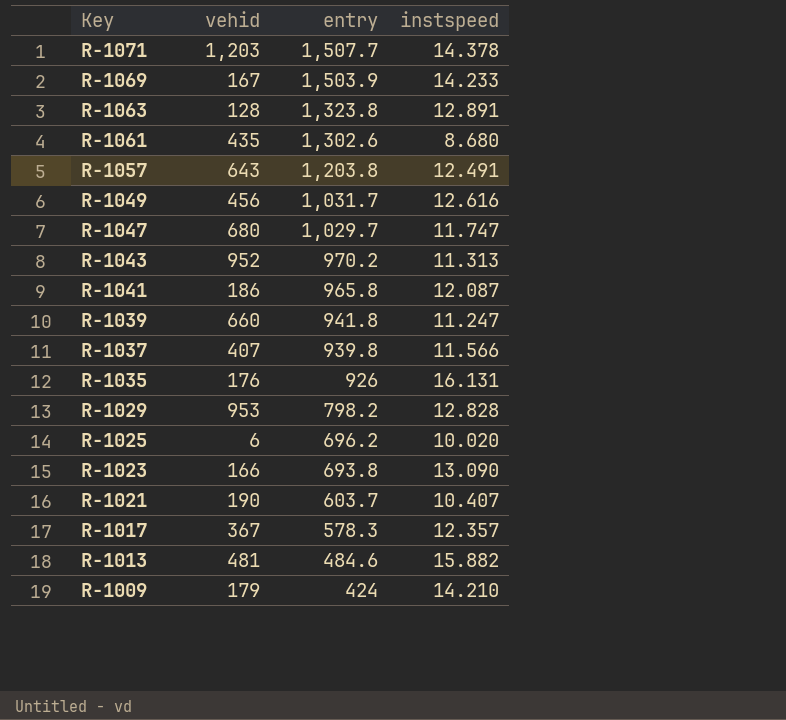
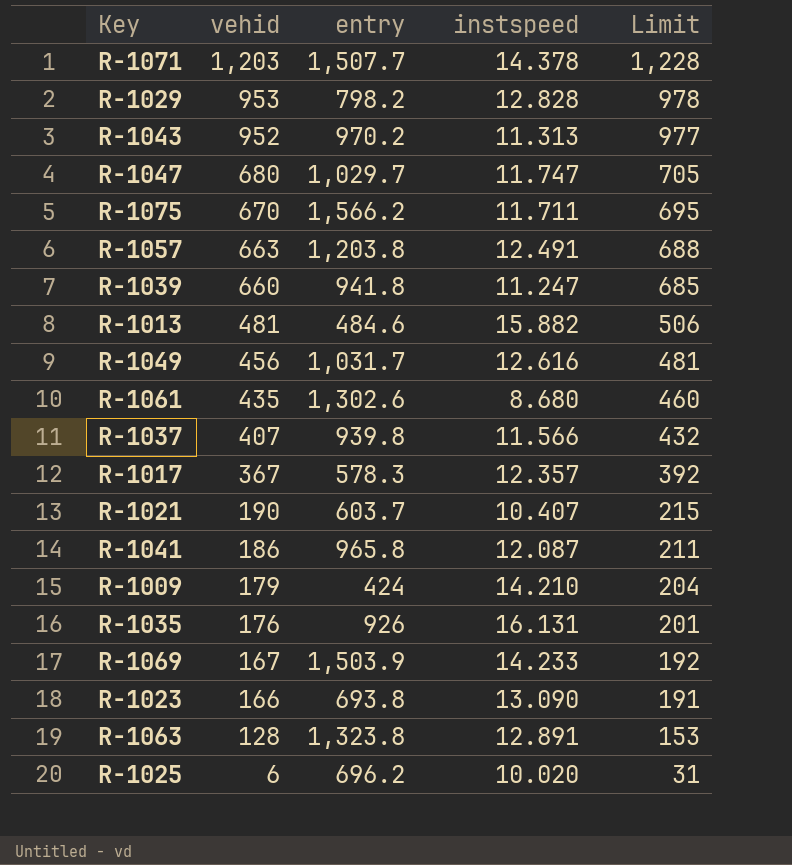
row order: Key descending -> vehid descending
column Limit | formula: none -> [vehid] + 25
row R-1075: none -> 670 | 1,566.2 | 11.711 | 695
R-1057 | vehid: 643 -> 663

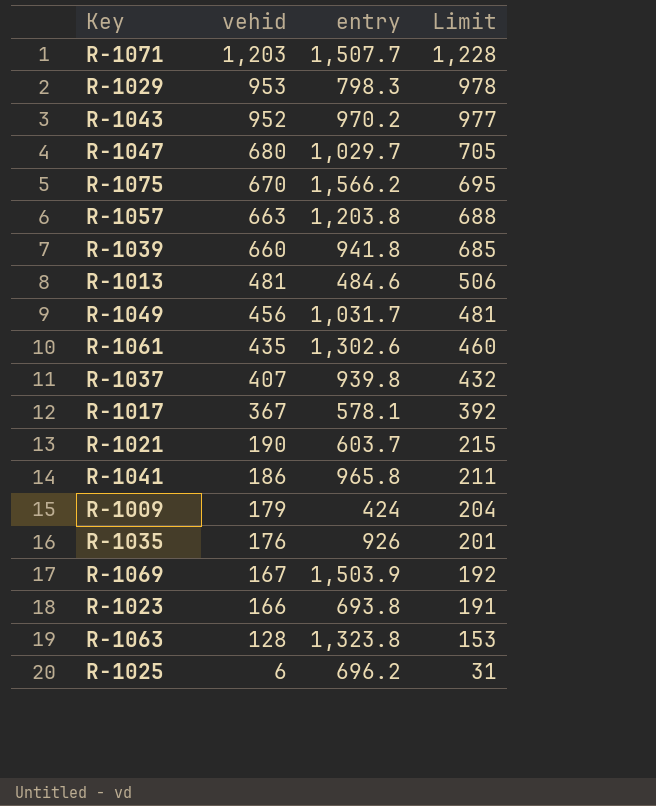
column instspeed | position: 4 -> none
R-1029 | entry: 798.2 -> 798.3
R-1017 | entry: 578.3 -> 578.1

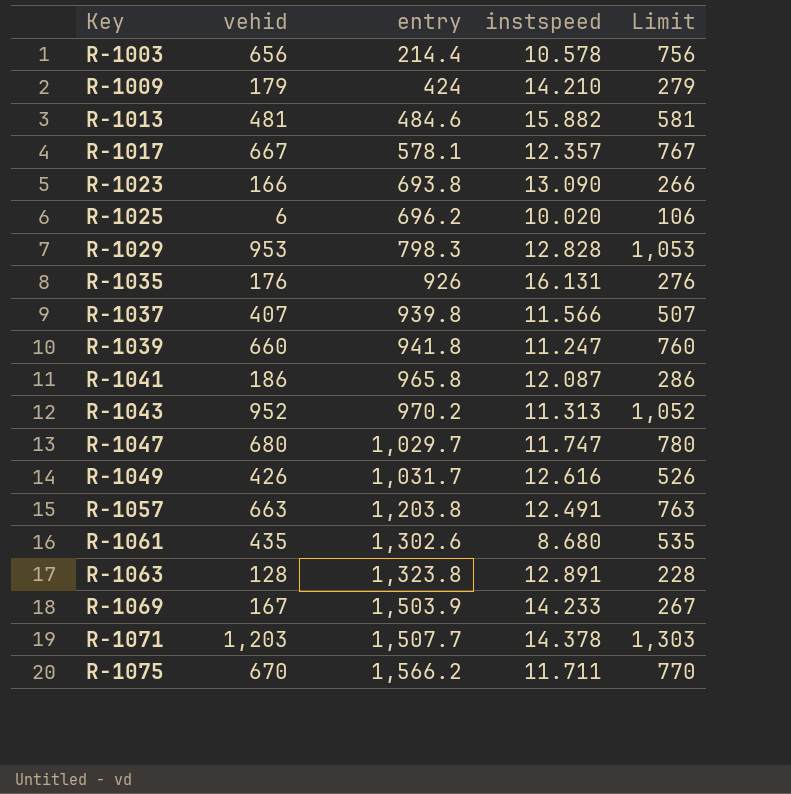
row order: vehid descending -> Key ascending
column instspeed | position: none -> 4
column Limit | formula: [vehid] + 25 -> [vehid] + 100
row R-1021: 190 | 603.7 | 215 -> none
row R-1003: none -> 656 | 214.4 | 10.578 | 756
R-1017 | vehid: 367 -> 667
R-1049 | vehid: 456 -> 426

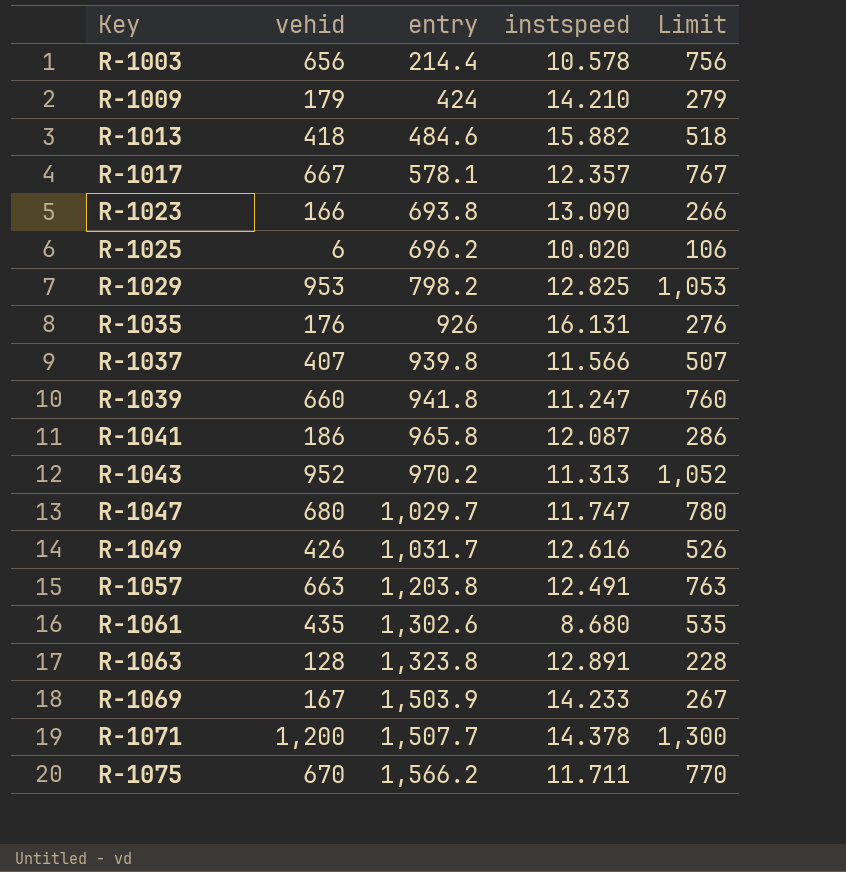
R-1013 | vehid: 481 -> 418
R-1013 | Limit: 581 -> 518
R-1029 | entry: 798.3 -> 798.2
R-1029 | instspeed: 12.828 -> 12.825
R-1071 | vehid: 1,203 -> 1,200
R-1071 | Limit: 1,303 -> 1,300

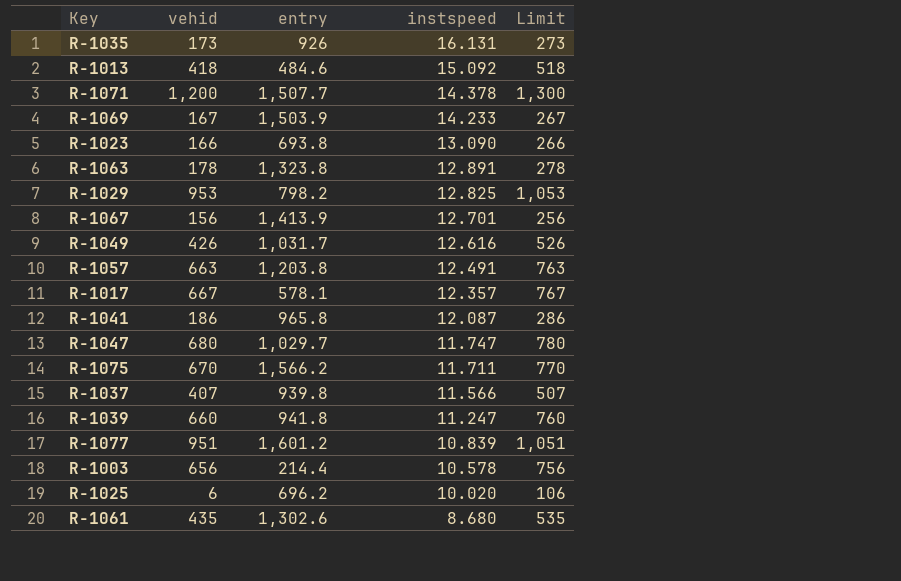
row order: Key ascending -> instspeed descending
row R-1009: 179 | 424 | 14.210 | 279 -> none
row R-1043: 952 | 970.2 | 11.313 | 1,052 -> none
R-1035 | vehid: 176 -> 173
R-1035 | Limit: 276 -> 273
R-1013 | instspeed: 15.882 -> 15.092
R-1063 | vehid: 128 -> 178
R-1063 | Limit: 228 -> 278
row R-1067: none -> 156 | 1,413.9 | 12.701 | 256
row R-1077: none -> 951 | 1,601.2 | 10.839 | 1,051

